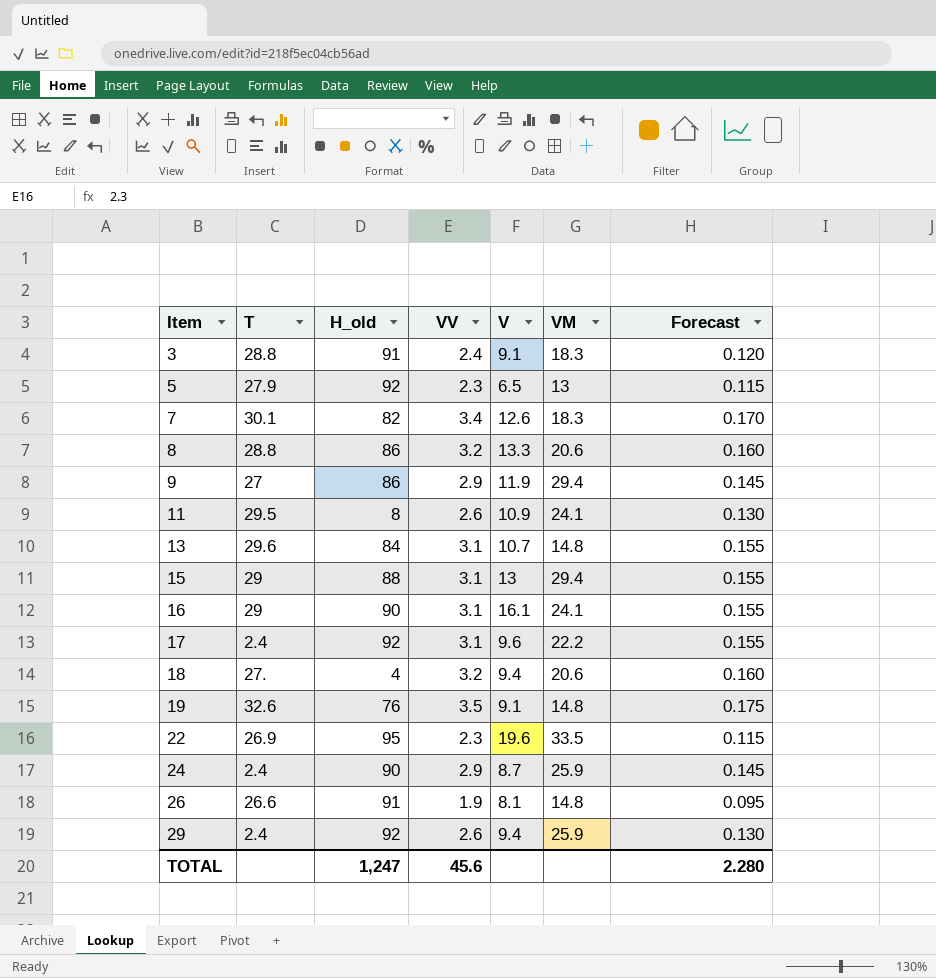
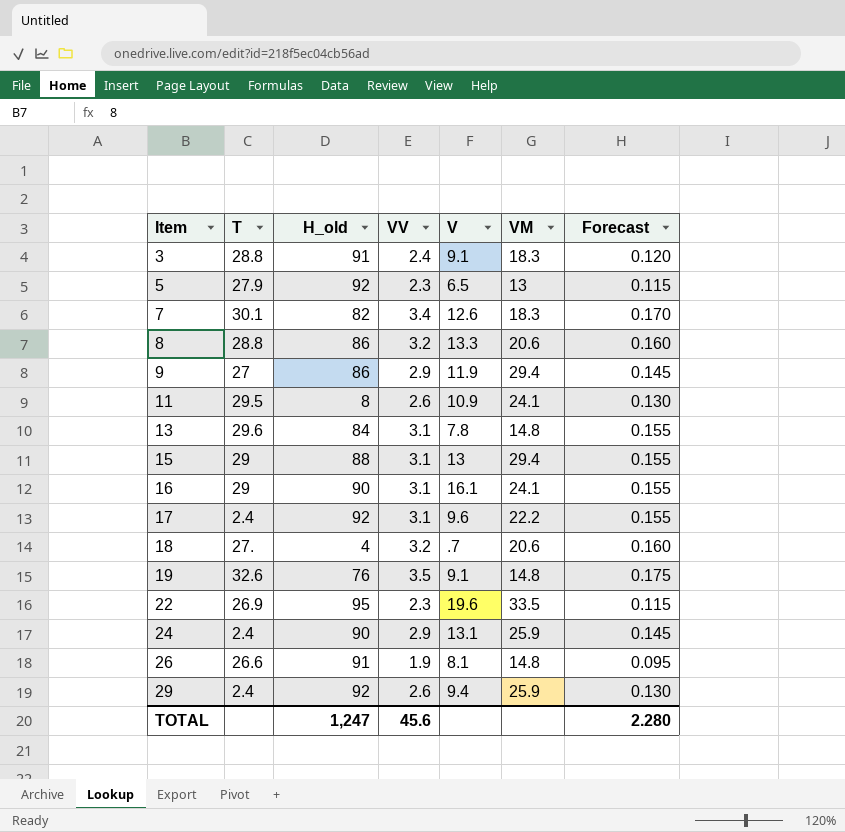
13 | V: 10.7 -> 7.8
18 | V: 9.4 -> .7
24 | V: 8.7 -> 13.1

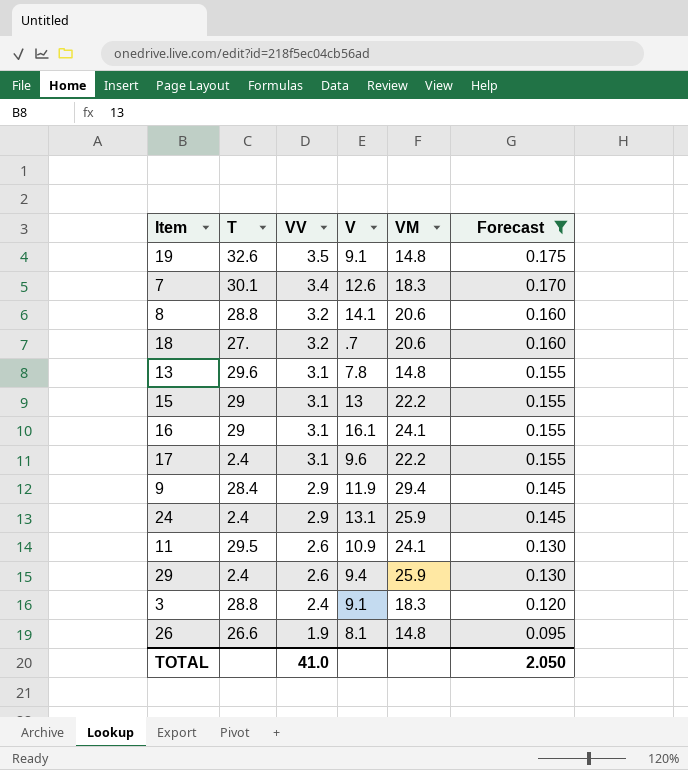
filter: none -> Forecast != 0.115
row order: Item ascending -> VV descending
column H_old | position: 3 -> none
8 | V: 13.3 -> 14.1
15 | VM: 29.4 -> 22.2
9 | T: 27 -> 28.4
TOTAL | VV: 45.6 -> 41.0
TOTAL | Forecast: 2.280 -> 2.050

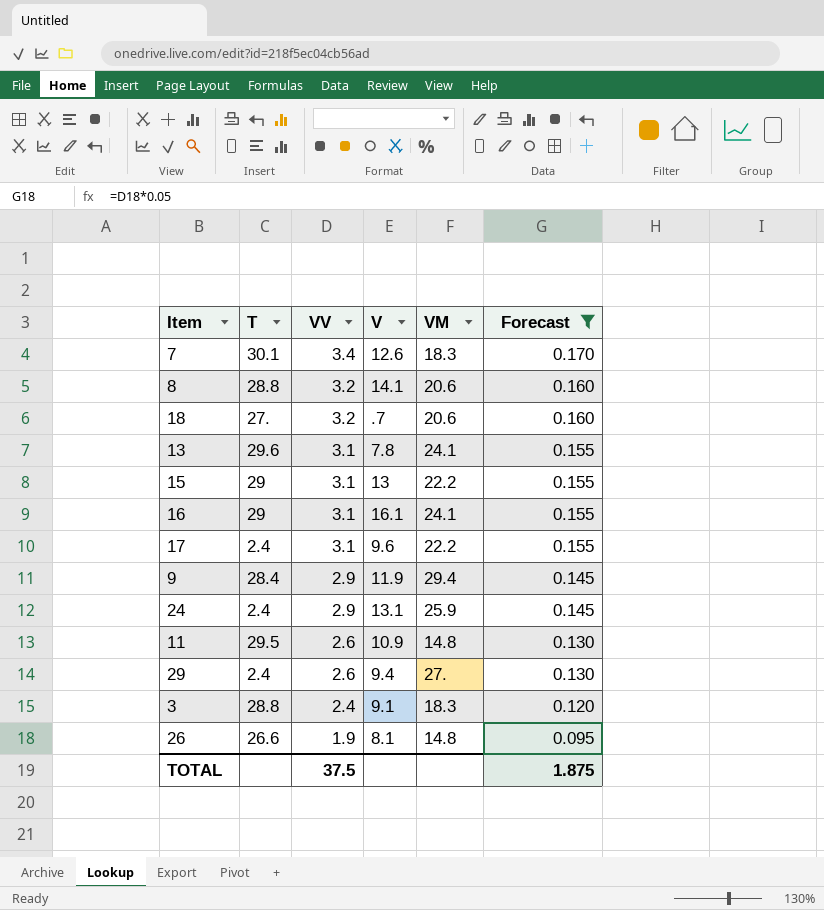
row 19: 32.6 | 3.5 | 9.1 | 14.8 | 0.175 -> none
13 | VM: 14.8 -> 24.1
11 | VM: 24.1 -> 14.8
29 | VM: 25.9 -> 27.
TOTAL | VV: 41.0 -> 37.5
TOTAL | Forecast: 2.050 -> 1.875

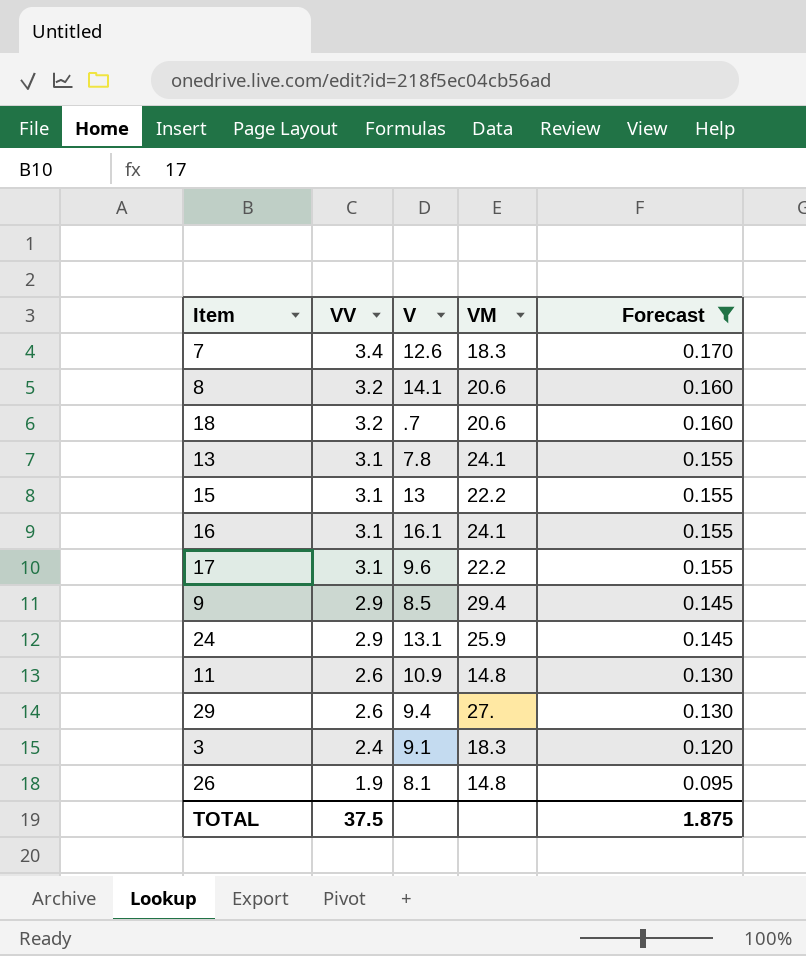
column T | position: 2 -> none
9 | V: 11.9 -> 8.5

